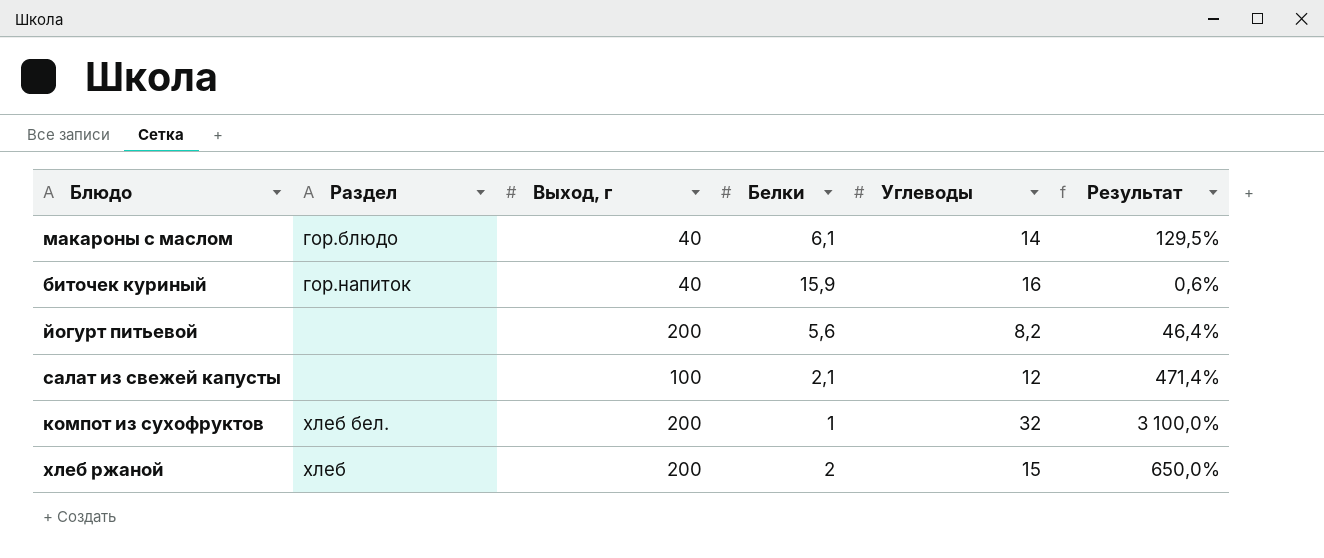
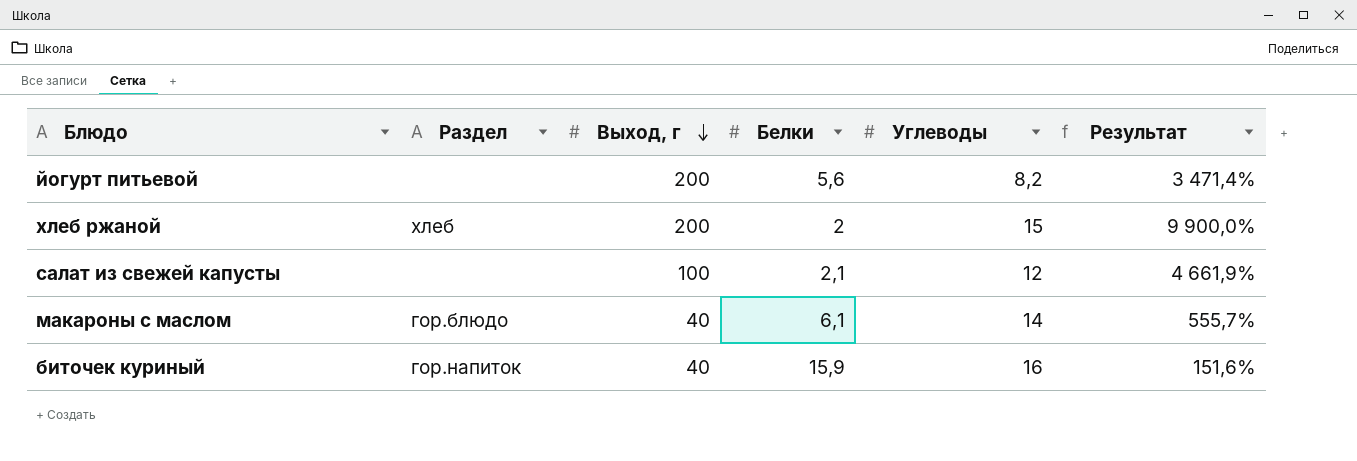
row order: none -> Выход, г descending
column Результат | formula: ([Углеводы] - [Белки]) / [Белки] -> ([Выход, г] - [Белки]) / [Белки]
row компот из сухофруктов: хлеб бел. | 200 | 1 | 32 | 3 100,0% -> none

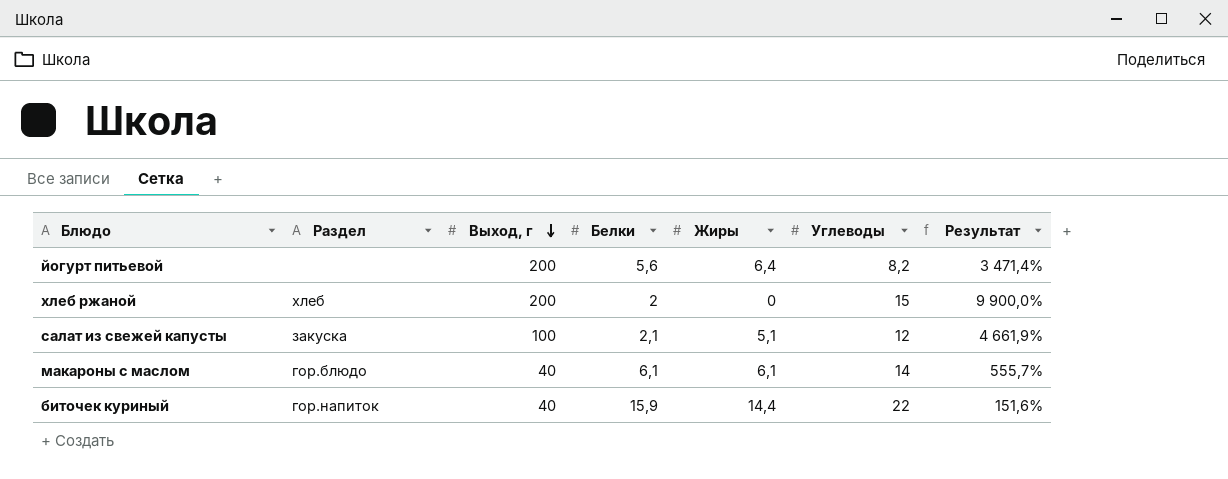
column Жиры | position: none -> 5
салат из свежей капусты | Раздел: none -> закуска
биточек куриный | Углеводы: 16 -> 22

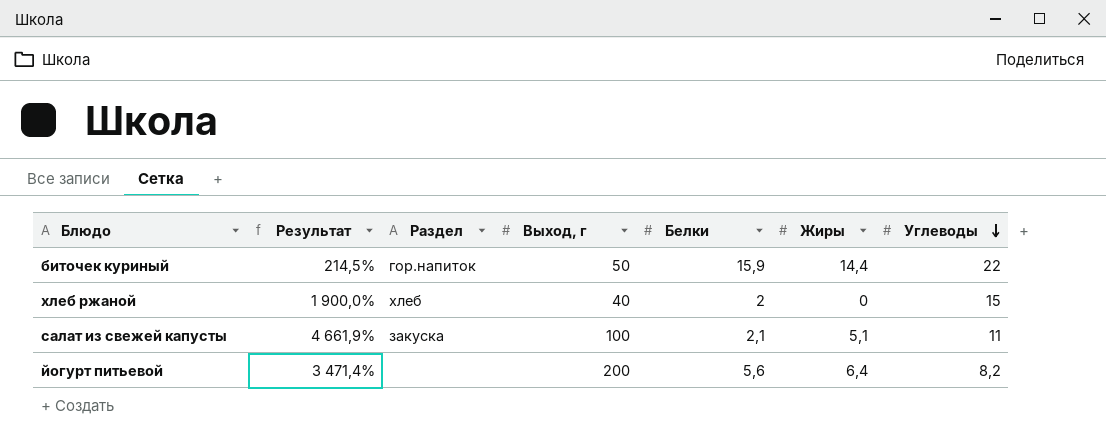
row order: Выход, г descending -> Углеводы descending
column Результат | position: 7 -> 2
row макароны с маслом: гор.блюдо | 40 | 6,1 | 6,1 | 14 | 555,7% -> none
биточек куриный | Результат: 151,6% -> 214,5%
биточек куриный | Выход, г: 40 -> 50
хлеб ржаной | Результат: 9 900,0% -> 1 900,0%
хлеб ржаной | Выход, г: 200 -> 40
салат из свежей капусты | Углеводы: 12 -> 11

